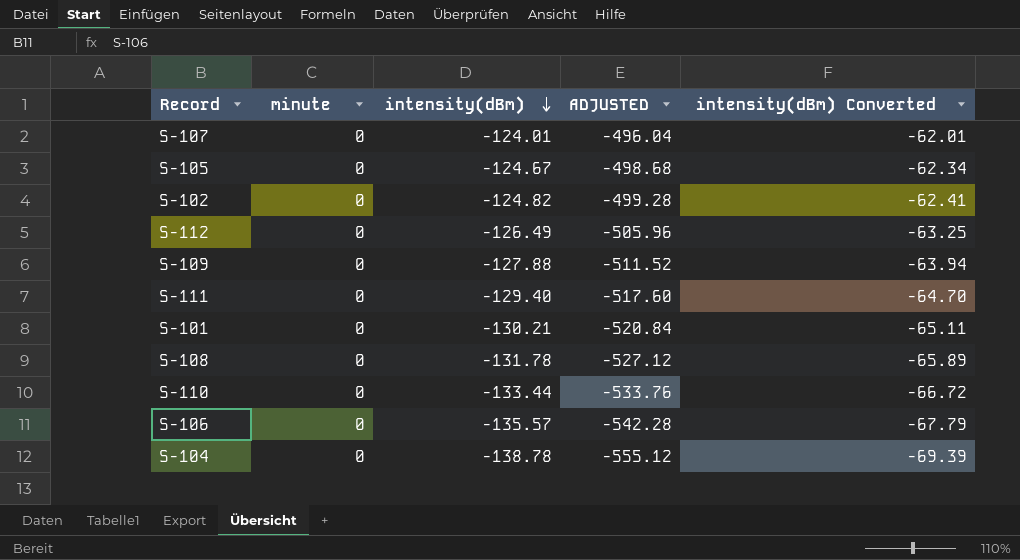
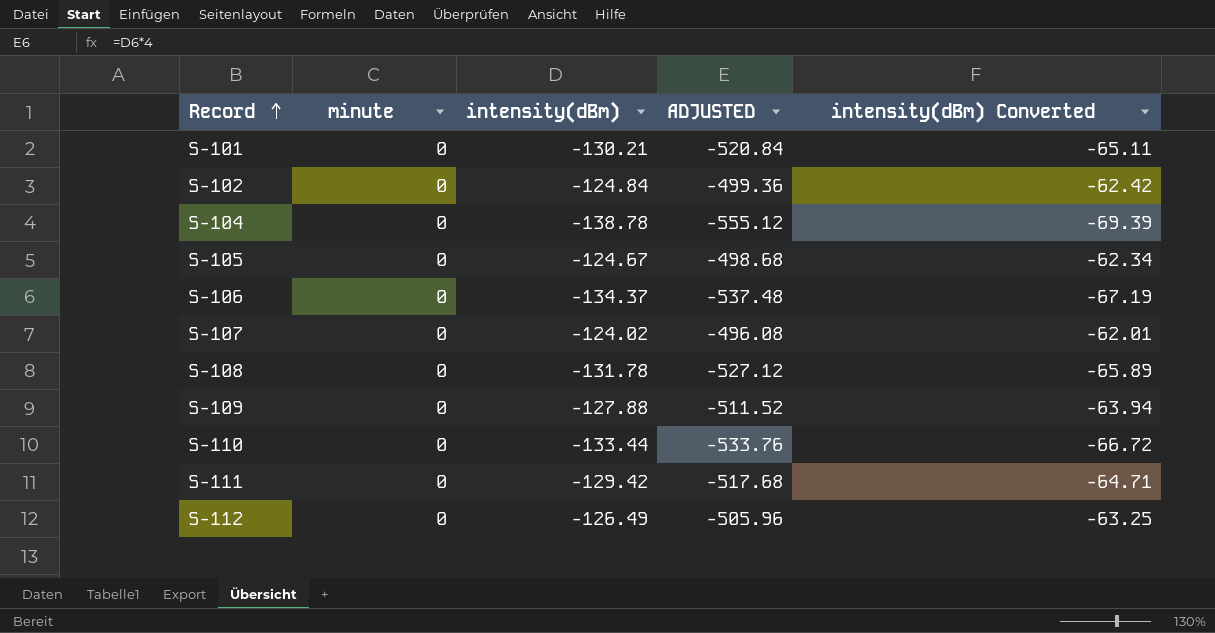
row order: intensity(dBm) descending -> Record ascending
S-102 | intensity(dBm): -124.82 -> -124.84
S-102 | ADJUSTED: -499.28 -> -499.36
S-102 | intensity(dBm) Converted: -62.41 -> -62.42
S-106 | intensity(dBm): -135.57 -> -134.37
S-106 | ADJUSTED: -542.28 -> -537.48
S-106 | intensity(dBm) Converted: -67.79 -> -67.19
S-107 | intensity(dBm): -124.01 -> -124.02
S-107 | ADJUSTED: -496.04 -> -496.08
S-111 | intensity(dBm): -129.40 -> -129.42
S-111 | ADJUSTED: -517.60 -> -517.68
S-111 | intensity(dBm) Converted: -64.70 -> -64.71

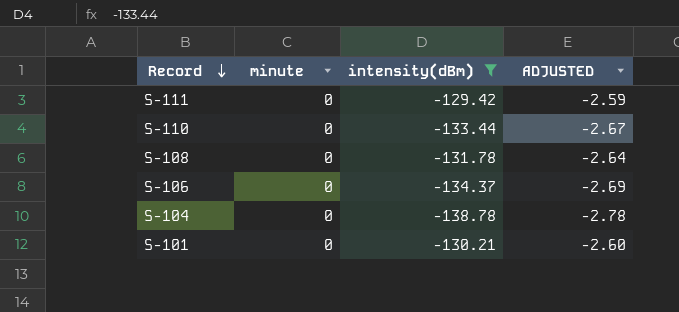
filter: none -> intensity(dBm) <= -129.42
row order: Record ascending -> Record descending
column intensity(dBm) Converted | formula: [intensity(dBm)] * 0.5 -> none
column ADJUSTED | formula: [intensity(dBm)] * 4 -> [intensity(dBm)] * 0.02

